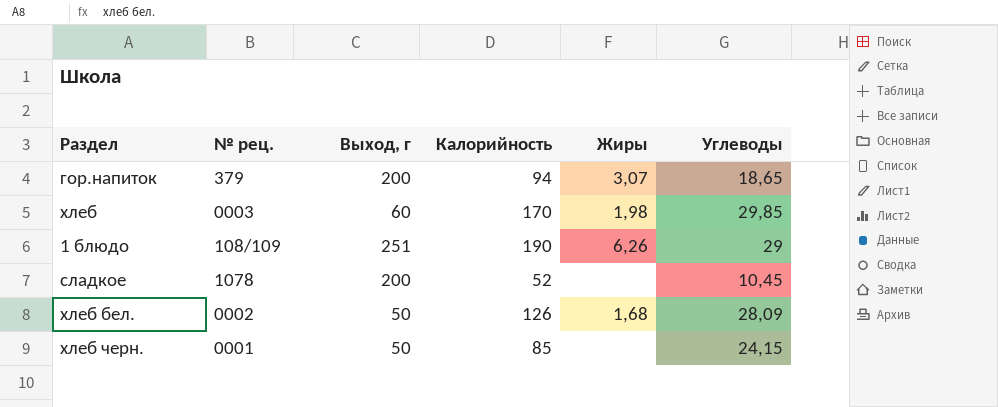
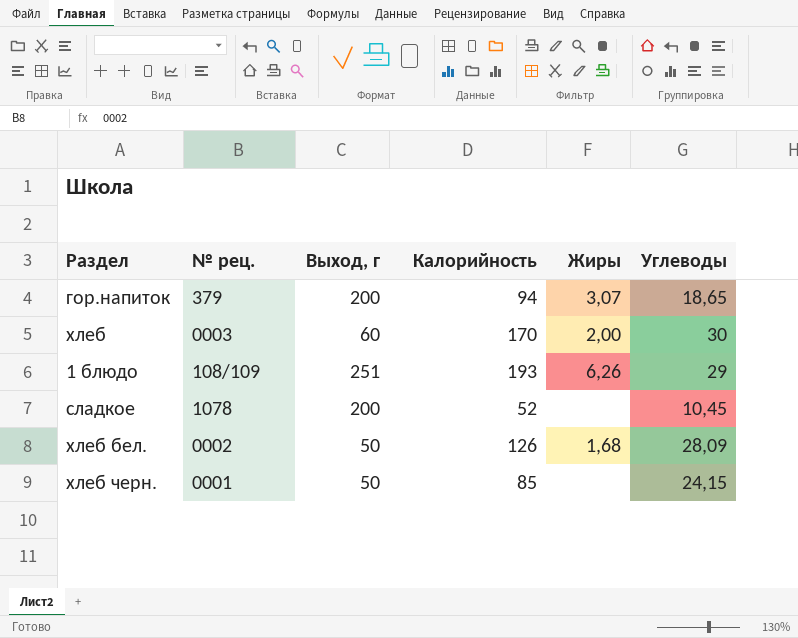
хлеб | Жиры: 1,98 -> 2,00
хлеб | Углеводы: 29,85 -> 30
1 блюдо | Калорийность: 190 -> 193

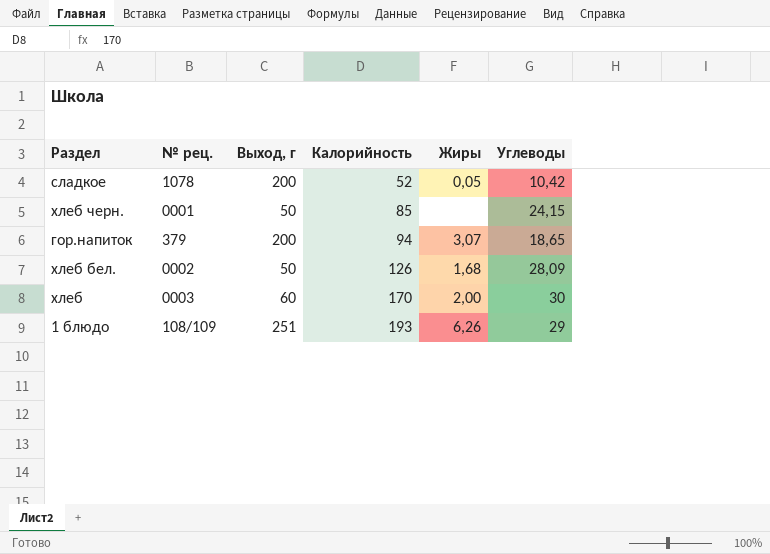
row order: none -> Калорийность ascending
сладкое | Жиры: none -> 0,05
сладкое | Углеводы: 10,45 -> 10,42

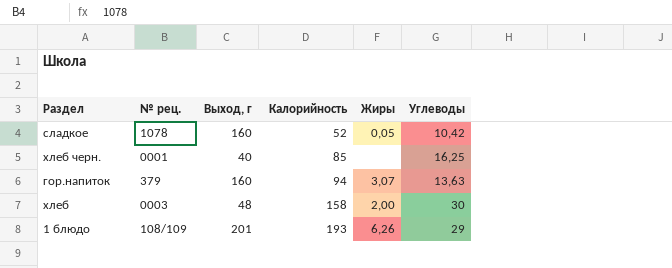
row хлеб бел.: 0002 | 50 | 126 | 1,68 | 28,09 -> none
сладкое | Выход, г: 200 -> 160
хлеб черн. | Выход, г: 50 -> 40
хлеб черн. | Углеводы: 24,15 -> 16,25
гор.напиток | Выход, г: 200 -> 160
гор.напиток | Углеводы: 18,65 -> 13,63
хлеб | Выход, г: 60 -> 48
хлеб | Калорийность: 170 -> 158
1 блюдо | Выход, г: 251 -> 201

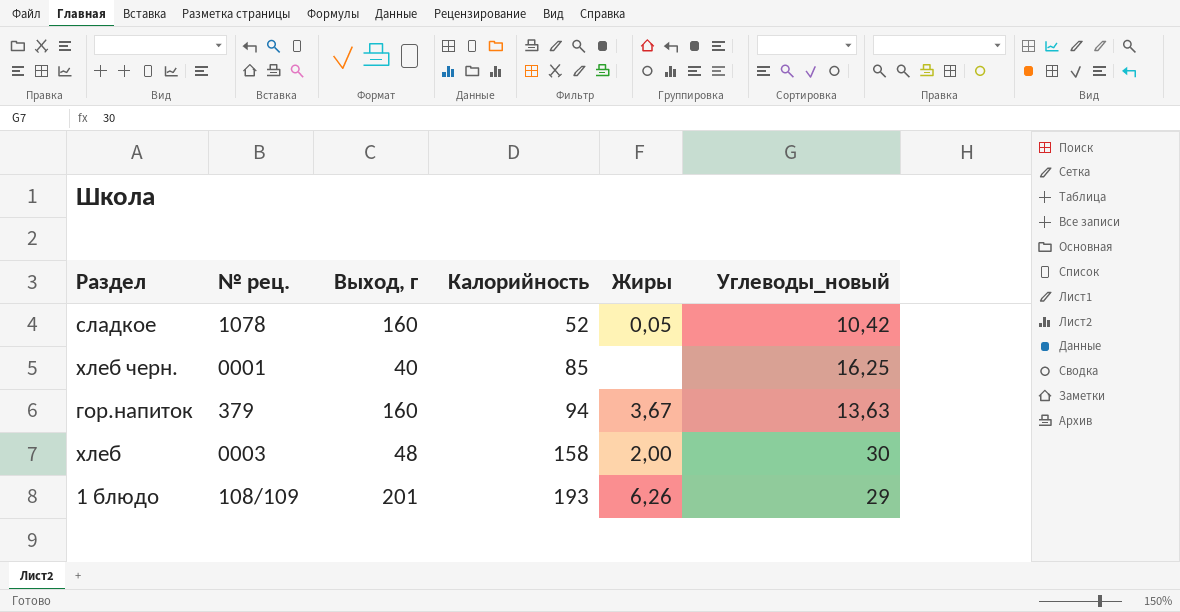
column name: Углеводы -> Углеводы_новый
гор.напиток | Жиры: 3,07 -> 3,67

